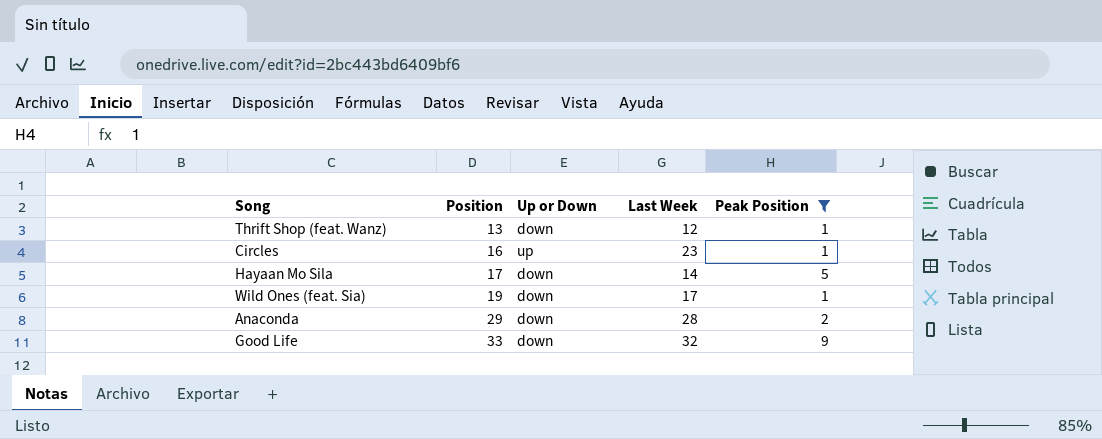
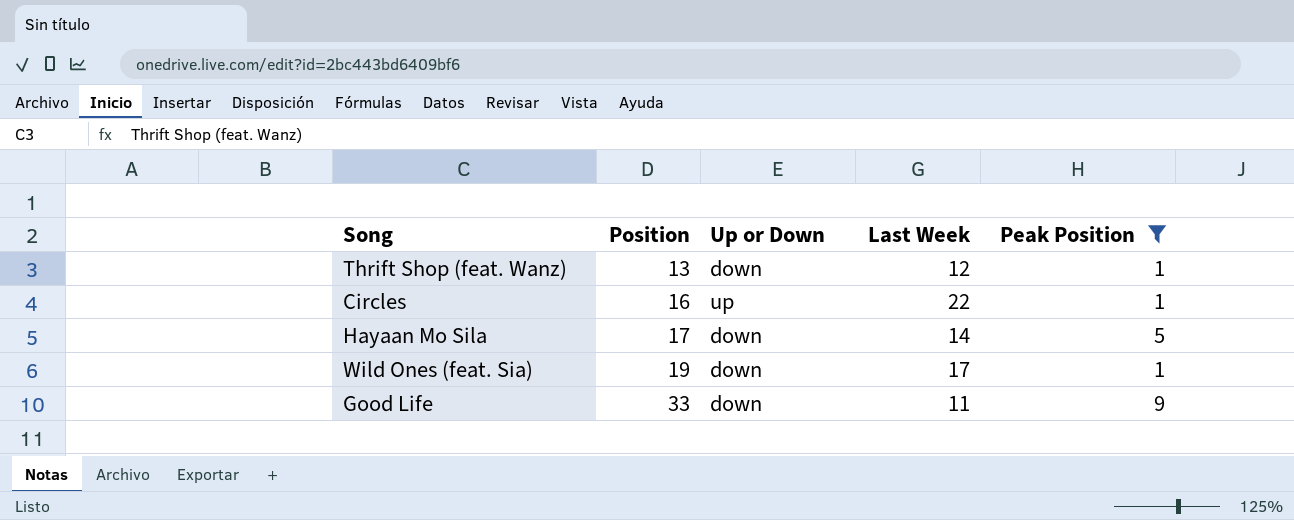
row Anaconda: 29 | down | 28 | 2 -> none
Circles | Last Week: 23 -> 22
Good Life | Last Week: 32 -> 11

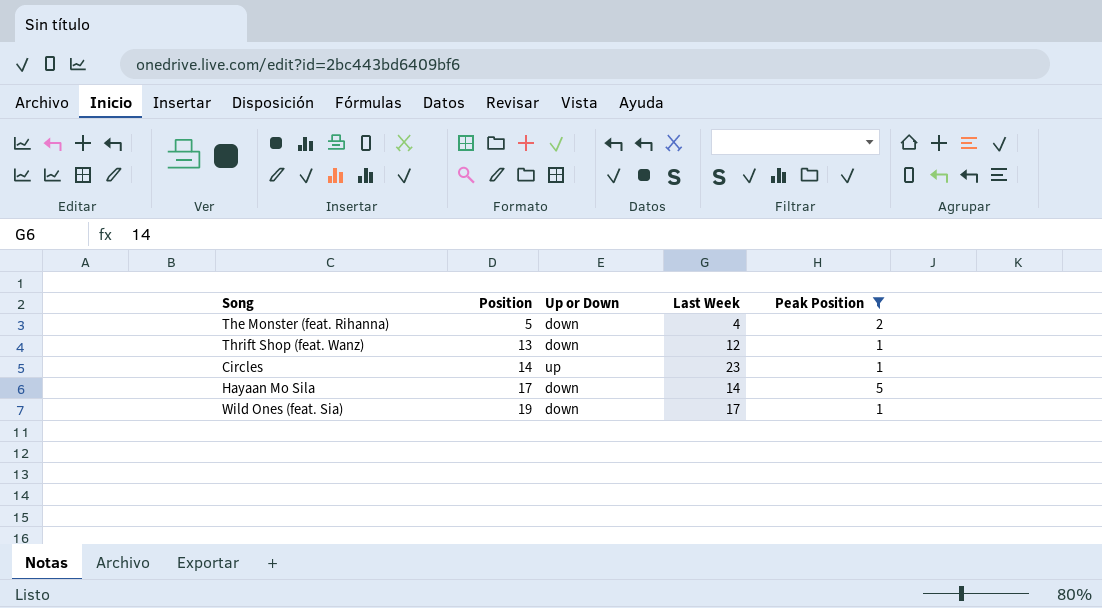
row Good Life: 33 | down | 11 | 9 -> none
row The Monster (feat. Rihanna): none -> 5 | down | 4 | 2
Circles | Position: 16 -> 14
Circles | Last Week: 22 -> 23

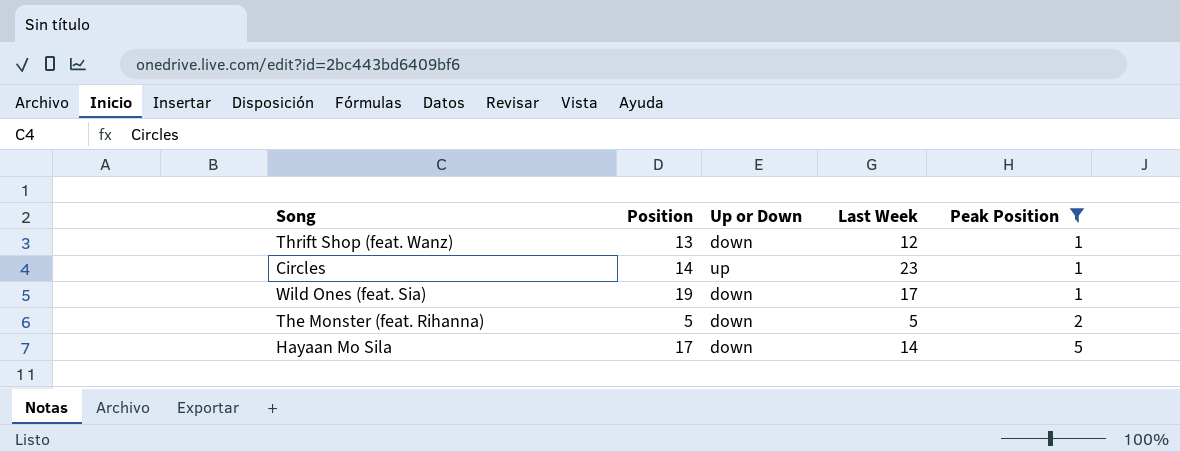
row order: Position ascending -> Peak Position ascending
The Monster (feat. Rihanna) | Last Week: 4 -> 5

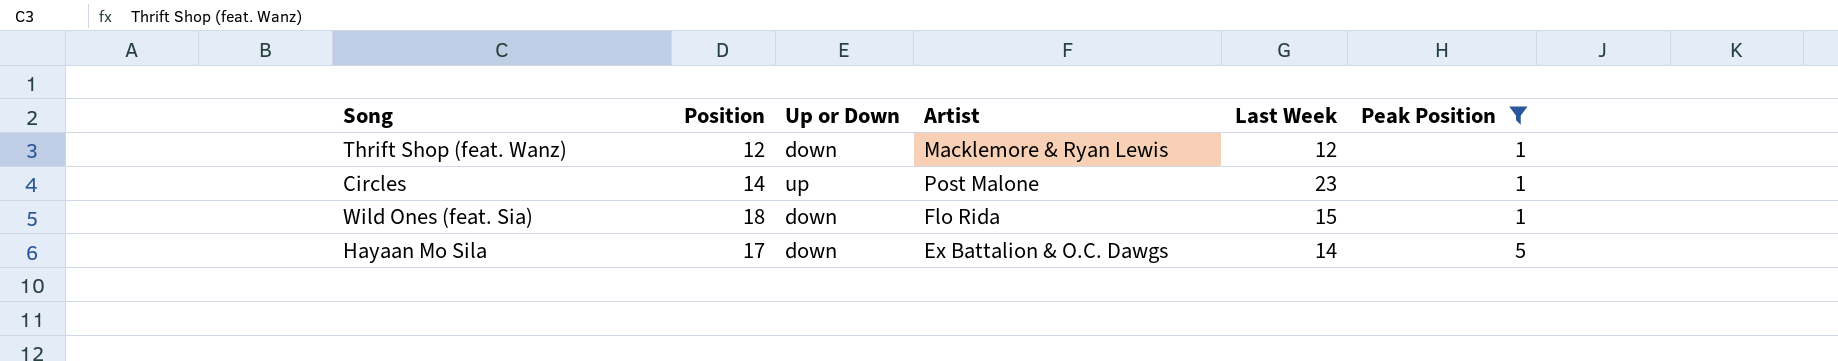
column Artist | position: none -> 4
row The Monster (feat. Rihanna): 5 | down | 5 | 2 -> none
Thrift Shop (feat. Wanz) | Position: 13 -> 12
Wild Ones (feat. Sia) | Position: 19 -> 18
Wild Ones (feat. Sia) | Last Week: 17 -> 15

